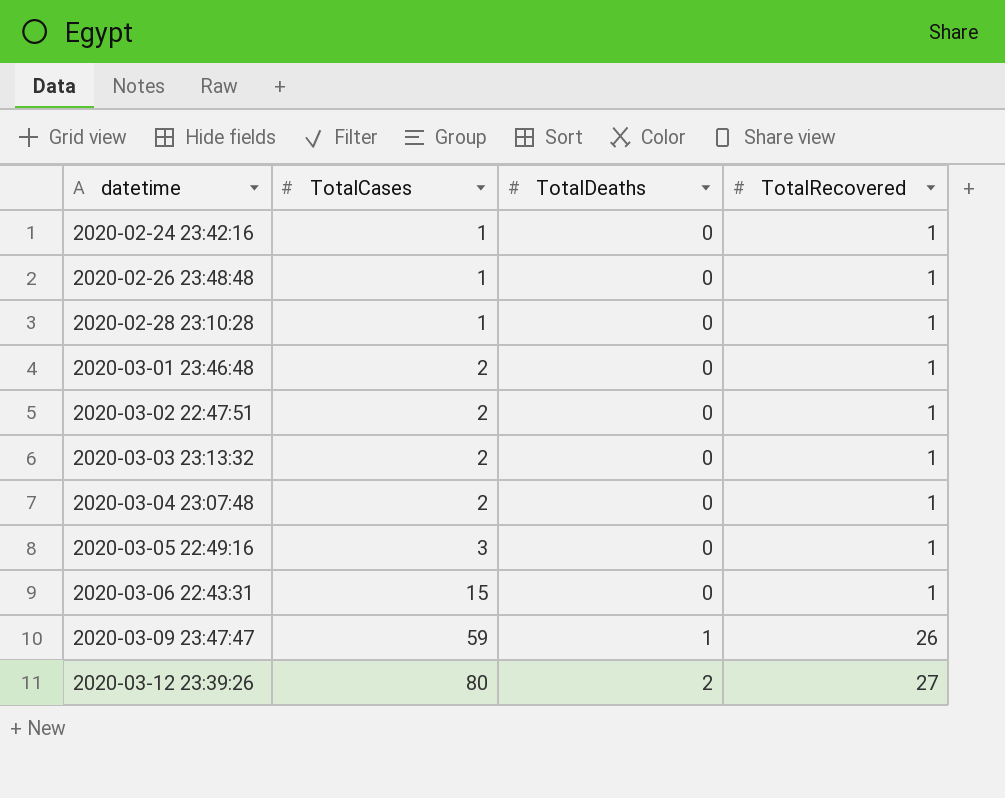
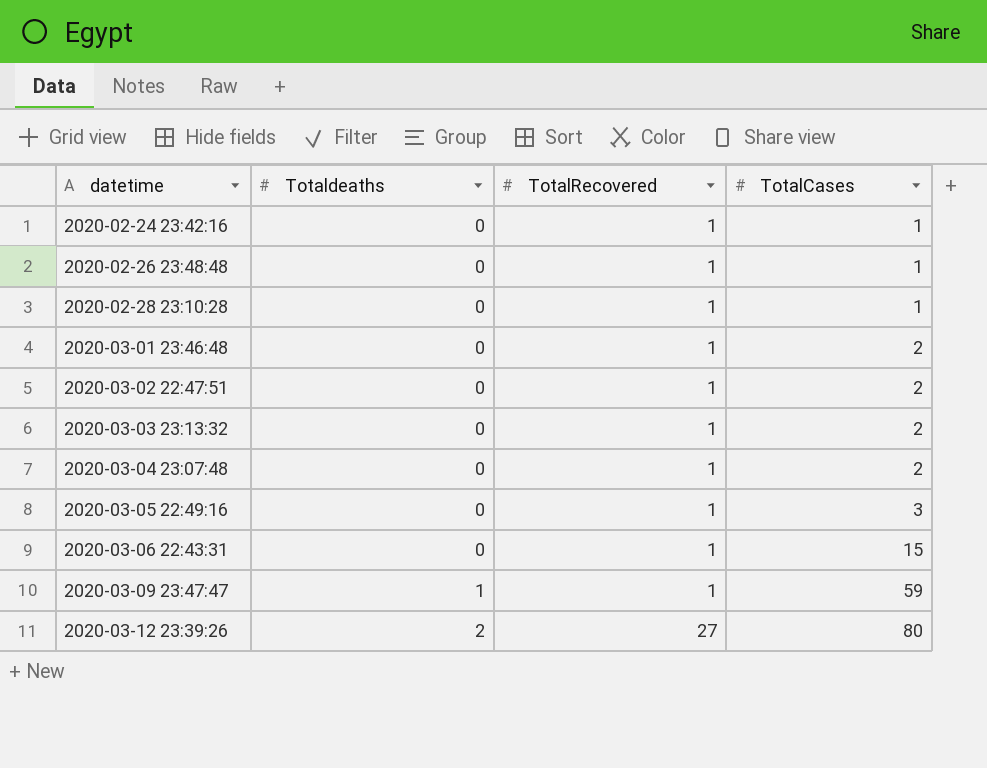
column name: TotalDeaths -> Totaldeaths
column TotalCases | position: 2 -> 4
2020-03-09 23:47:47 | TotalRecovered: 26 -> 1

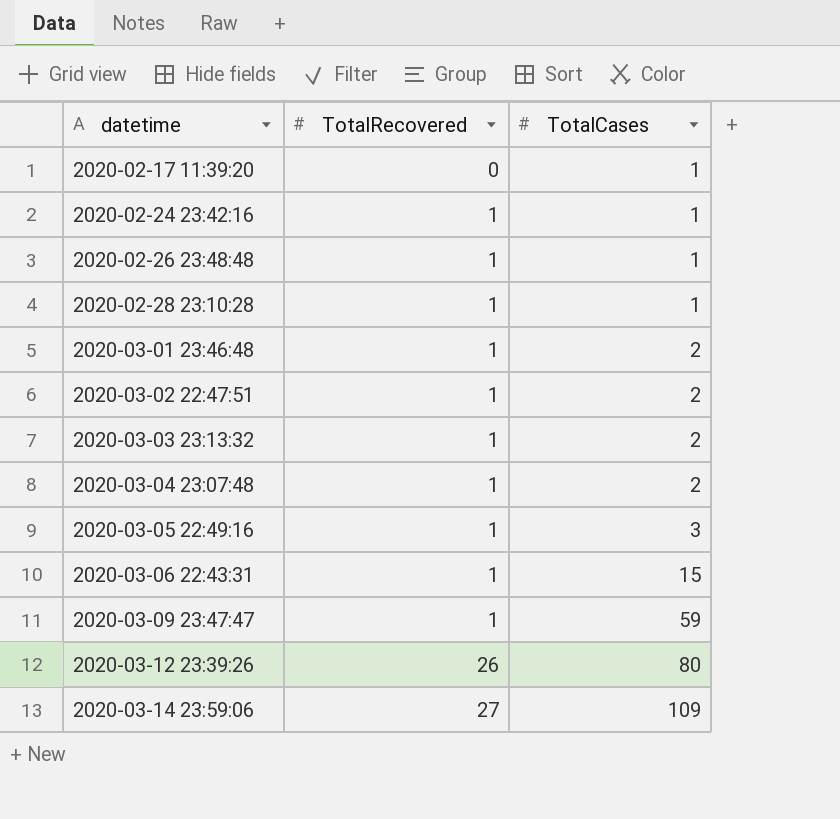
column Totaldeaths | position: 2 -> none
row 2020-02-17 11:39:20: none -> 0 | 1
2020-03-12 23:39:26 | TotalRecovered: 27 -> 26
row 2020-03-14 23:59:06: none -> 27 | 109

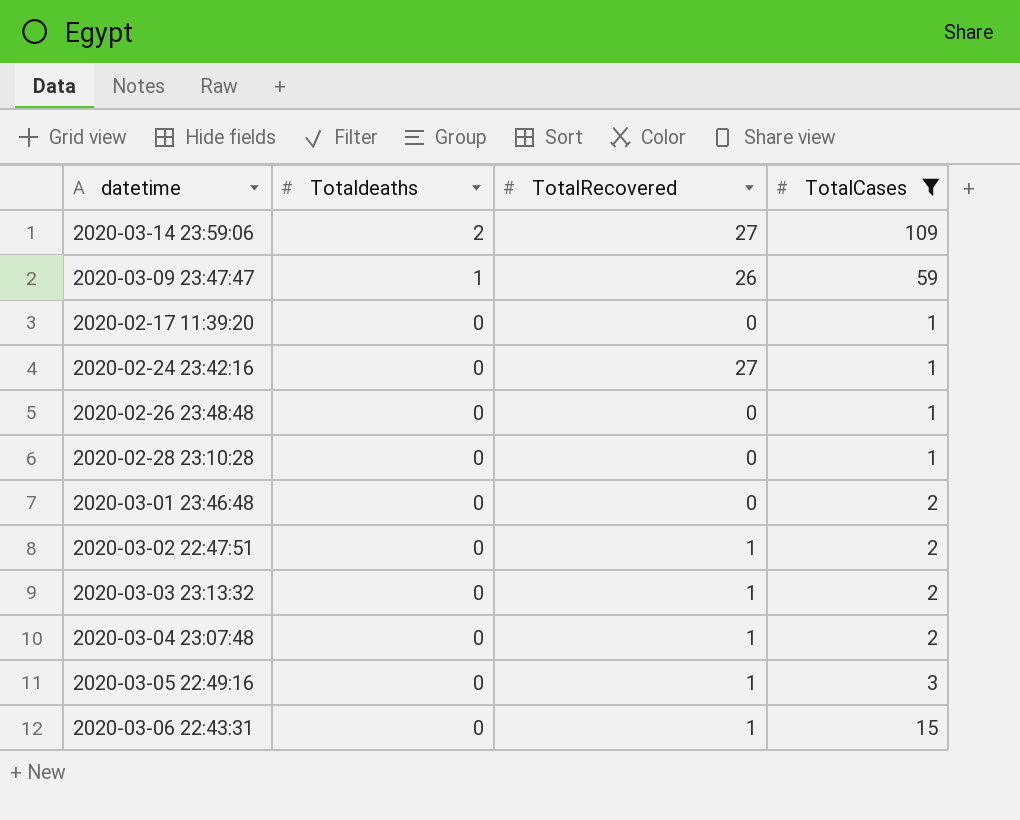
filter: none -> TotalCases != 80
row order: datetime ascending -> Totaldeaths descending
column Totaldeaths | position: none -> 2
2020-03-09 23:47:47 | TotalRecovered: 1 -> 26
2020-02-24 23:42:16 | TotalRecovered: 1 -> 27
2020-02-26 23:48:48 | TotalRecovered: 1 -> 0
2020-02-28 23:10:28 | TotalRecovered: 1 -> 0
2020-03-01 23:46:48 | TotalRecovered: 1 -> 0

